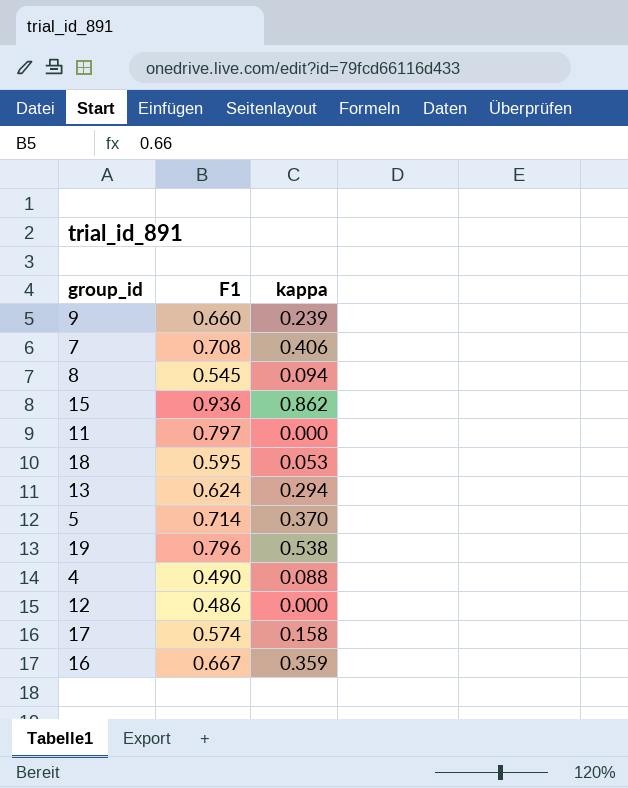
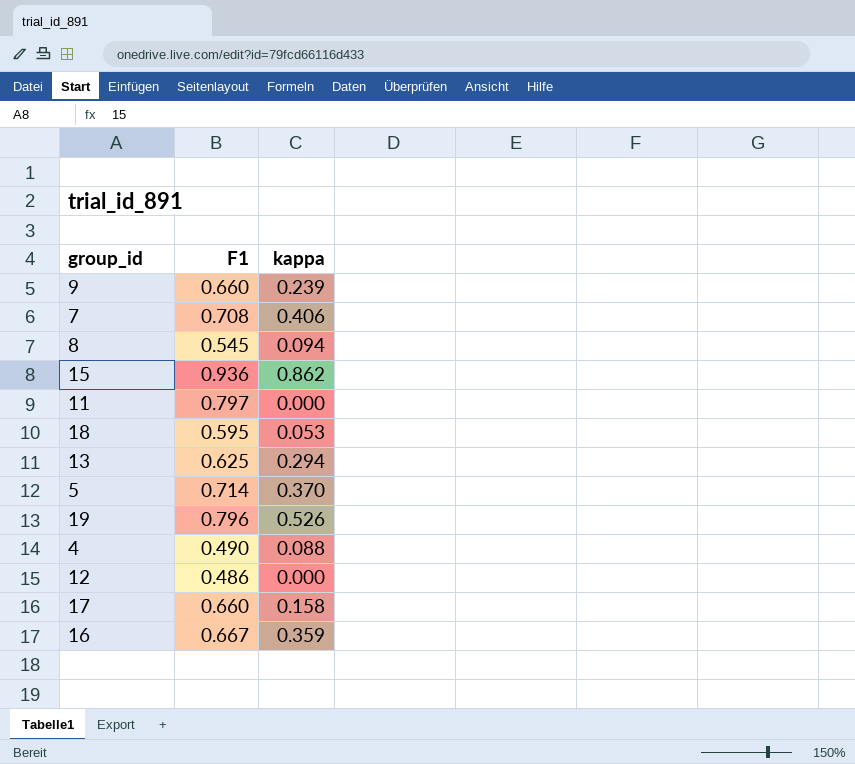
13 | F1: 0.624 -> 0.625
19 | kappa: 0.538 -> 0.526
17 | F1: 0.574 -> 0.660

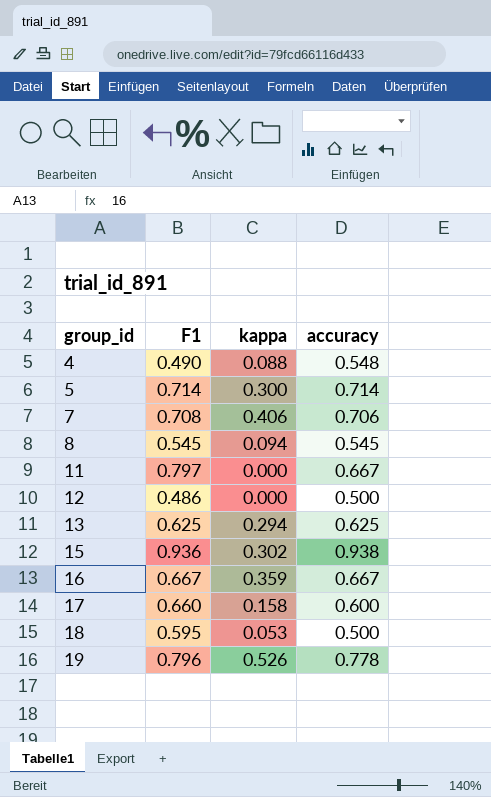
row order: none -> group_id ascending
column accuracy | position: none -> 4
row 9: 0.660 | 0.239 -> none
5 | kappa: 0.370 -> 0.300
15 | kappa: 0.862 -> 0.302

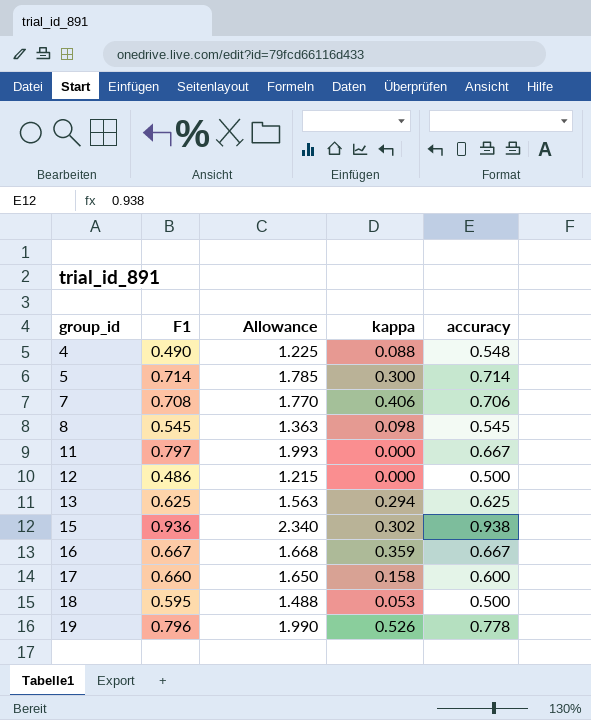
column Allowance | formula: none -> [F1] * 2.5
8 | kappa: 0.094 -> 0.098

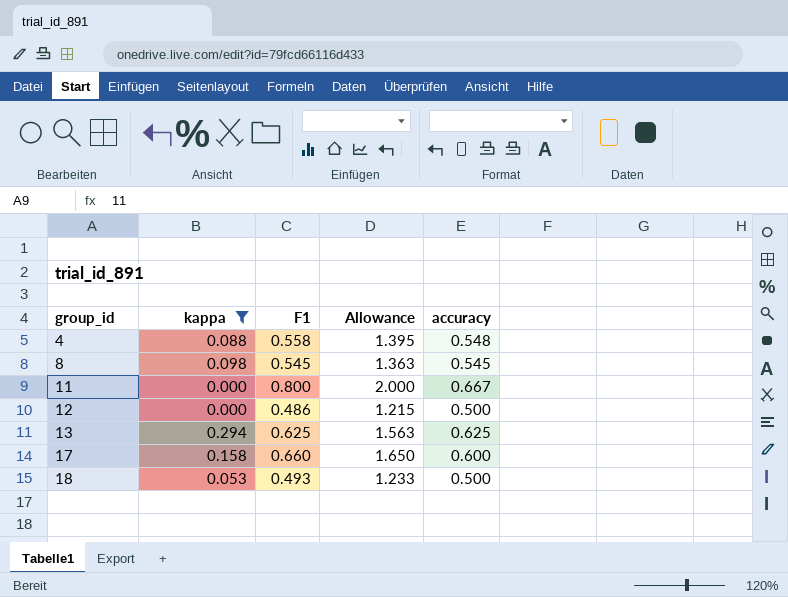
filter: none -> kappa <= 0.294
column kappa | position: 4 -> 2
4 | F1: 0.490 -> 0.558
4 | Allowance: 1.225 -> 1.395
11 | F1: 0.797 -> 0.800
11 | Allowance: 1.993 -> 2.000
18 | F1: 0.595 -> 0.493
18 | Allowance: 1.488 -> 1.233

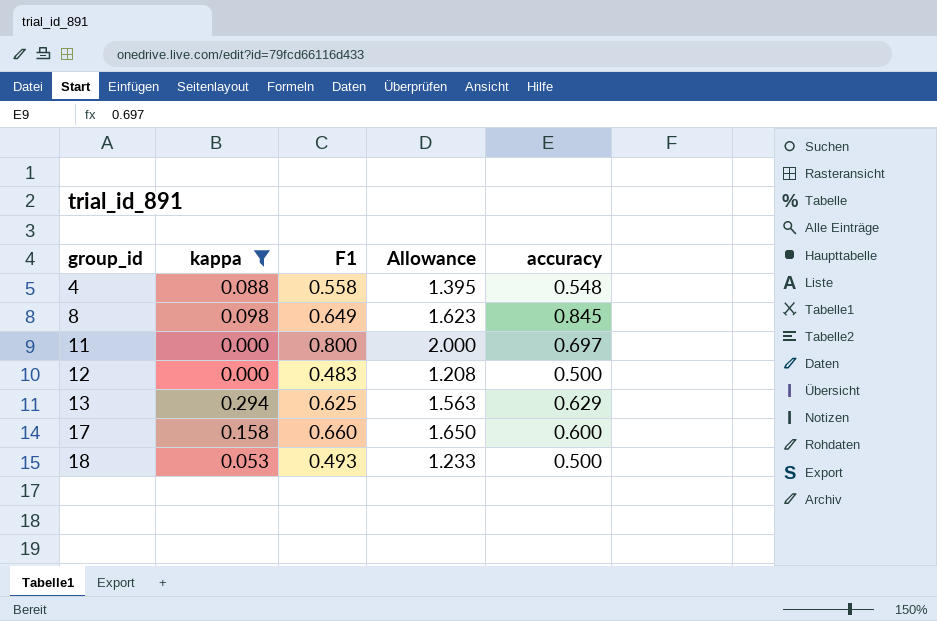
8 | F1: 0.545 -> 0.649
8 | Allowance: 1.363 -> 1.623
8 | accuracy: 0.545 -> 0.845
11 | accuracy: 0.667 -> 0.697
12 | F1: 0.486 -> 0.483
12 | Allowance: 1.215 -> 1.208
13 | accuracy: 0.625 -> 0.629

